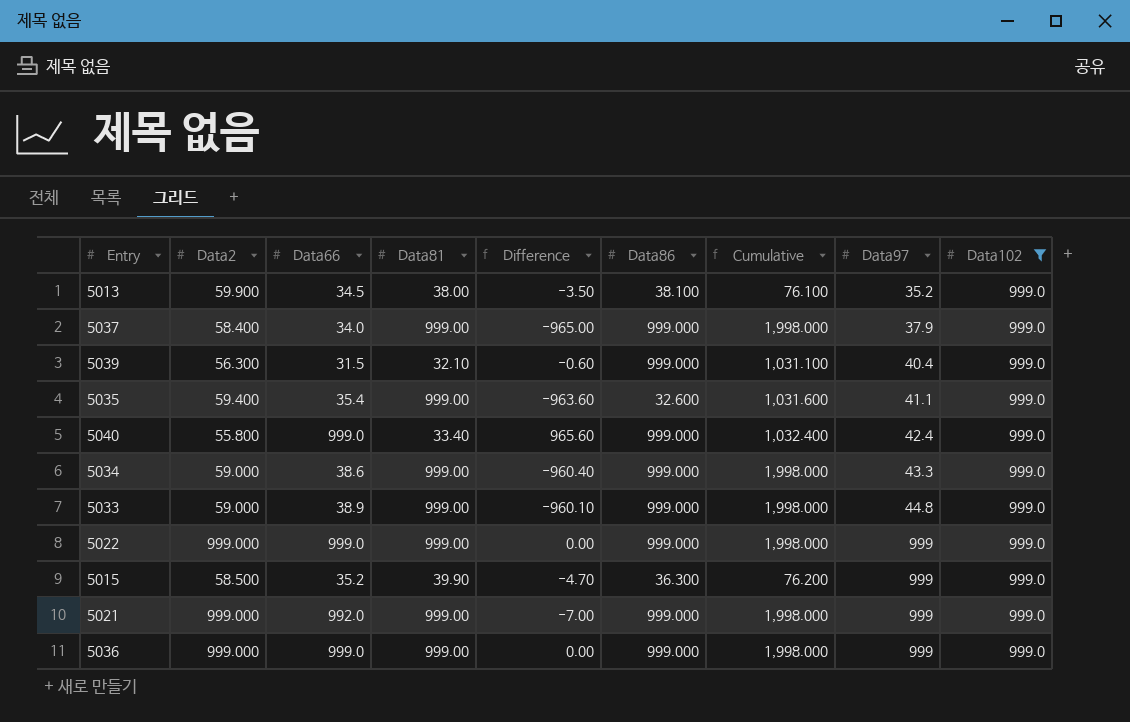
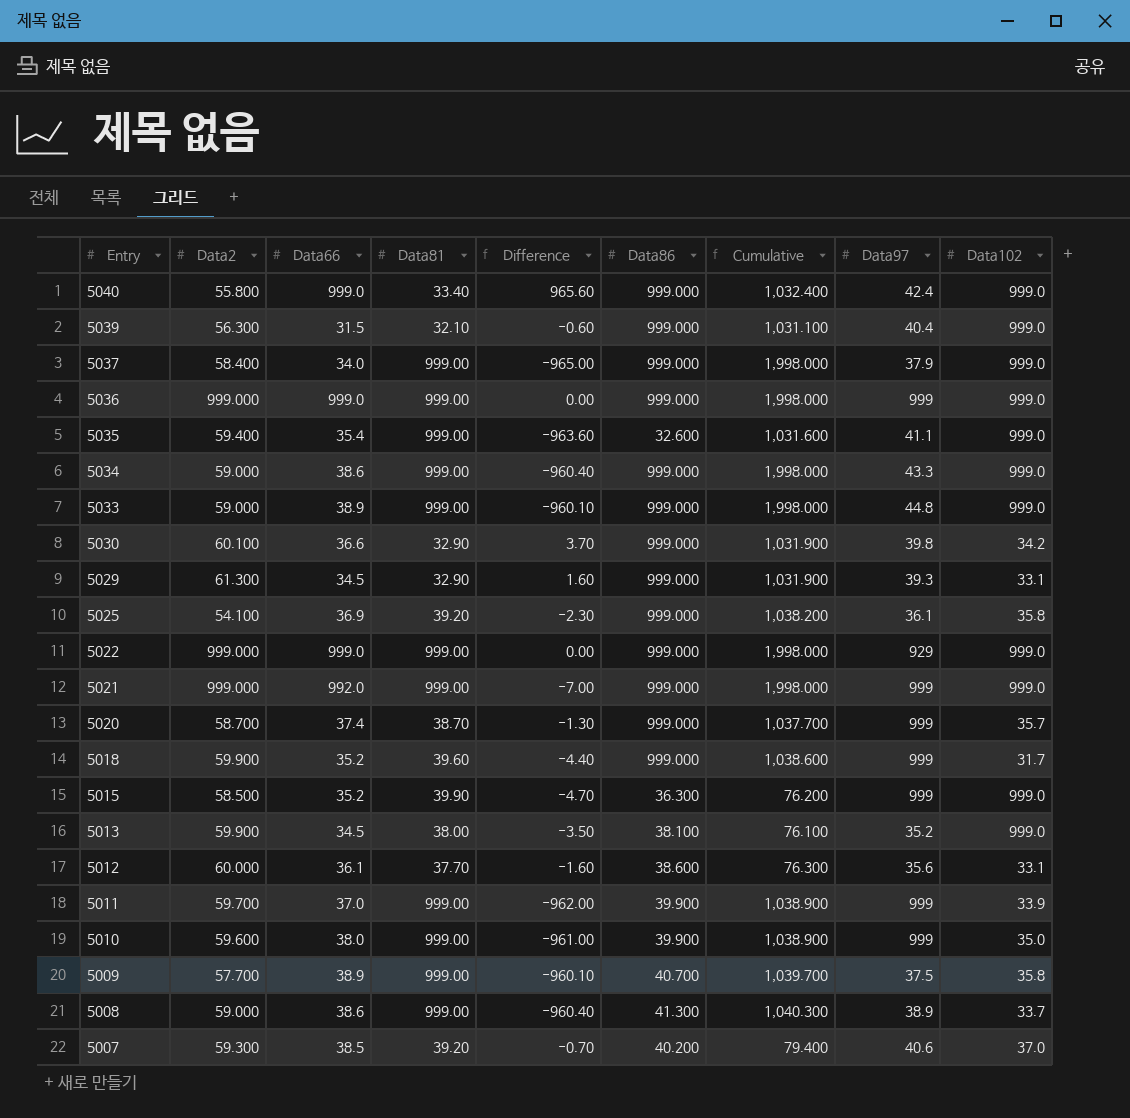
filter: Data102 = 999.0 -> none
row order: Data97 ascending -> Entry descending
5022 | Data97: 999 -> 929

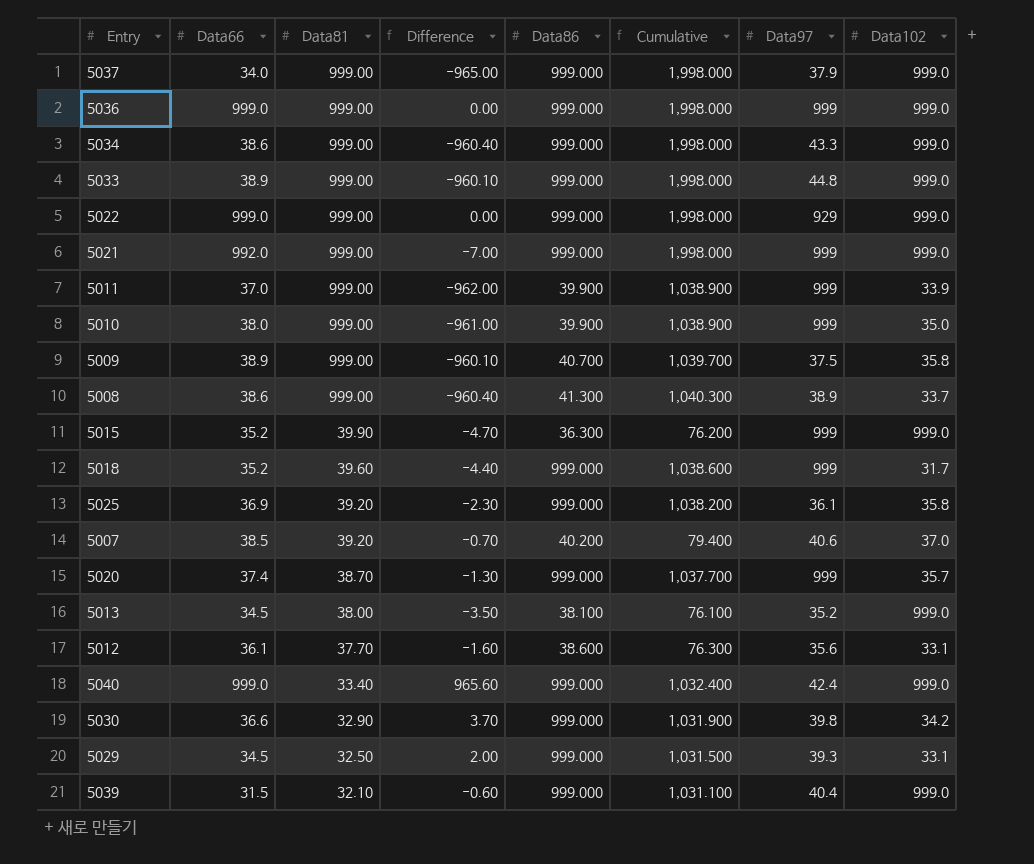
row order: Entry descending -> Data81 descending
column Data2 | position: 2 -> none
row 5035: 59.400 | 35.4 | 999.00 | -963.60 | 32.600 | 1,031.600 | 41.1 | 999.0 -> none
5029 | Data81: 32.90 -> 32.50
5029 | Difference: 1.60 -> 2.00
5029 | Cumulative: 1,031.900 -> 1,031.500

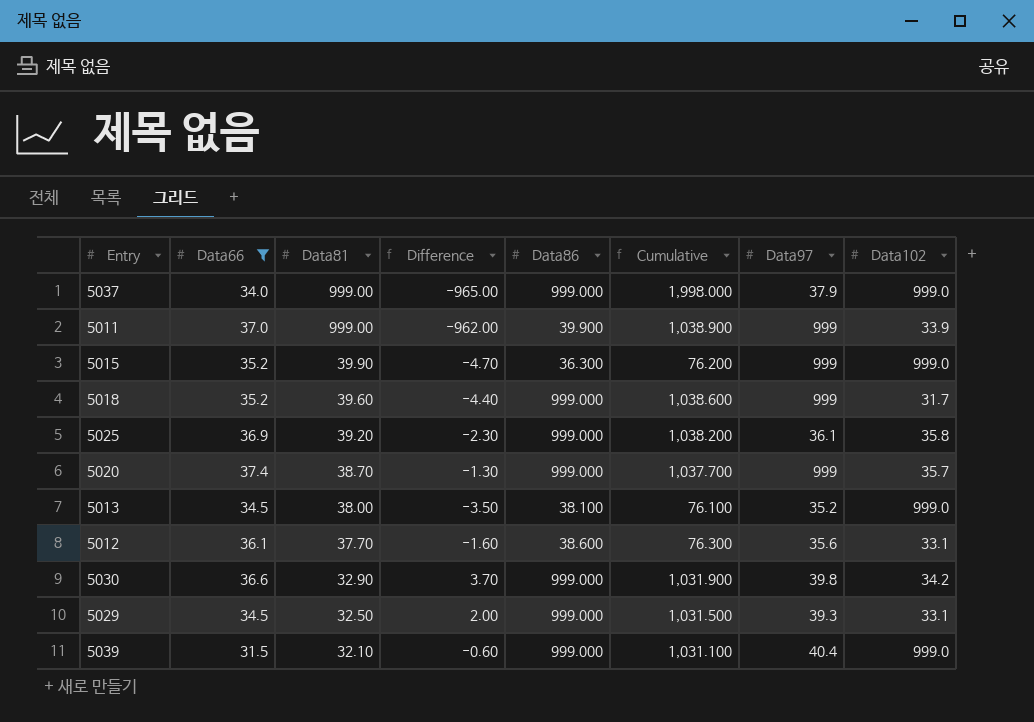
filter: none -> Data66 <= 37.4

